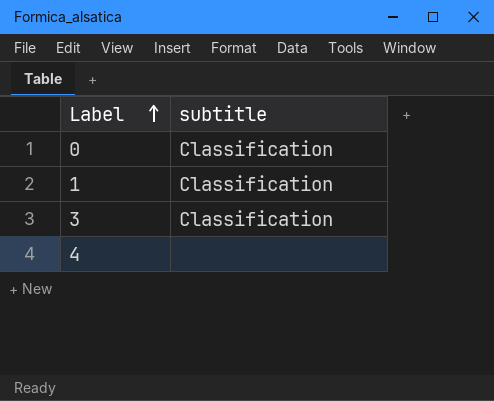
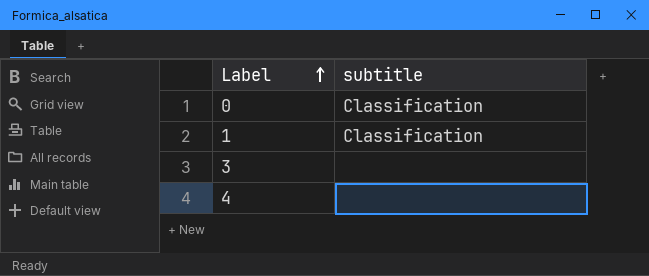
3 | subtitle: Classification -> none

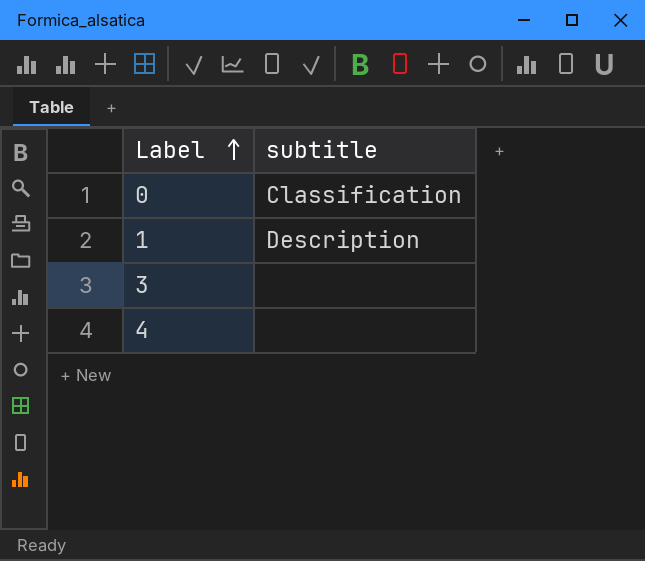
1 | subtitle: Classification -> Description

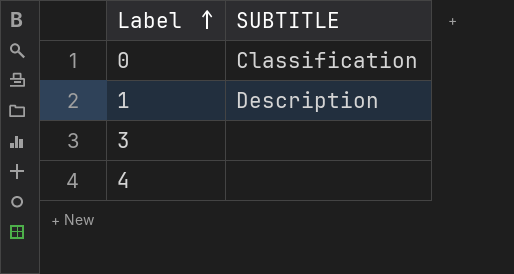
column name: subtitle -> SUBTITLE

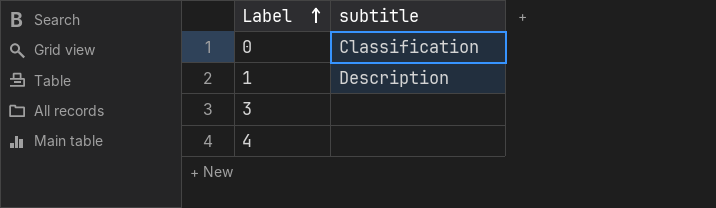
column name: SUBTITLE -> subtitle

